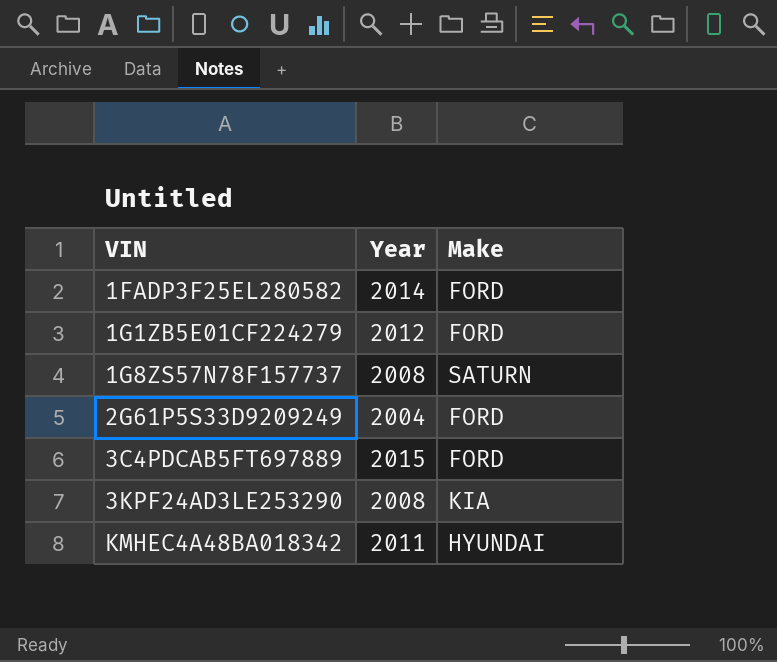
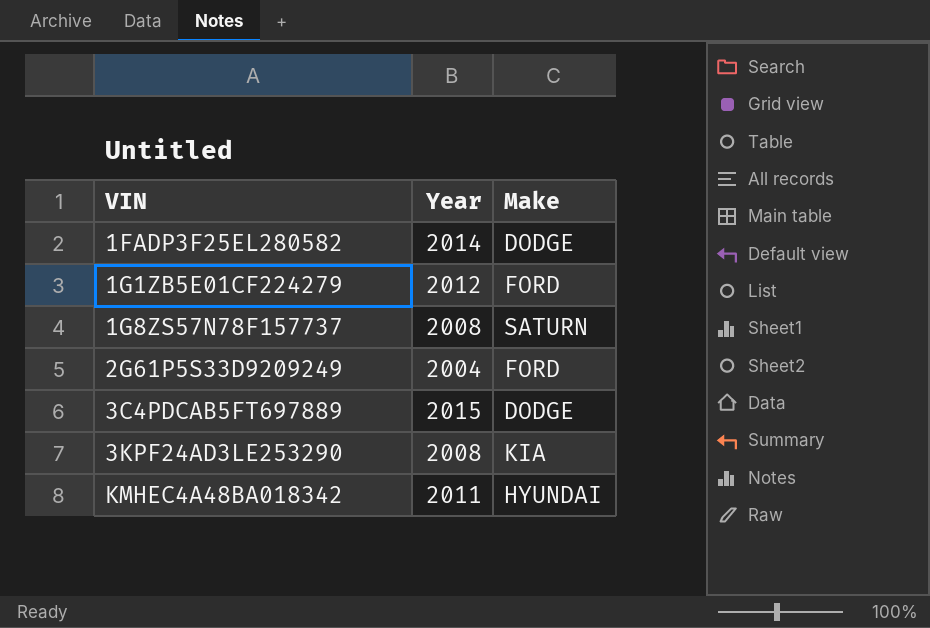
1FADP3F25EL280582 | Make: FORD -> DODGE
3C4PDCAB5FT697889 | Make: FORD -> DODGE

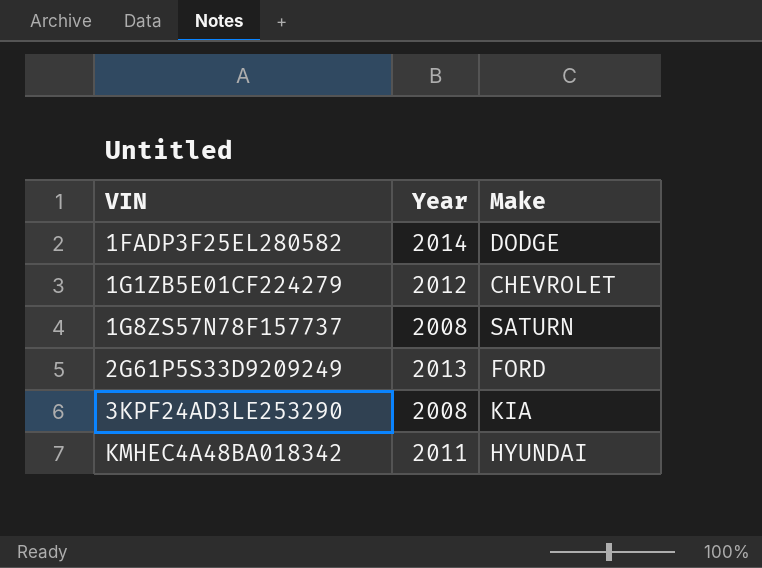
row 3C4PDCAB5FT697889: 2015 | DODGE -> none
1G1ZB5E01CF224279 | Make: FORD -> CHEVROLET
2G61P5S33D9209249 | Year: 2004 -> 2013

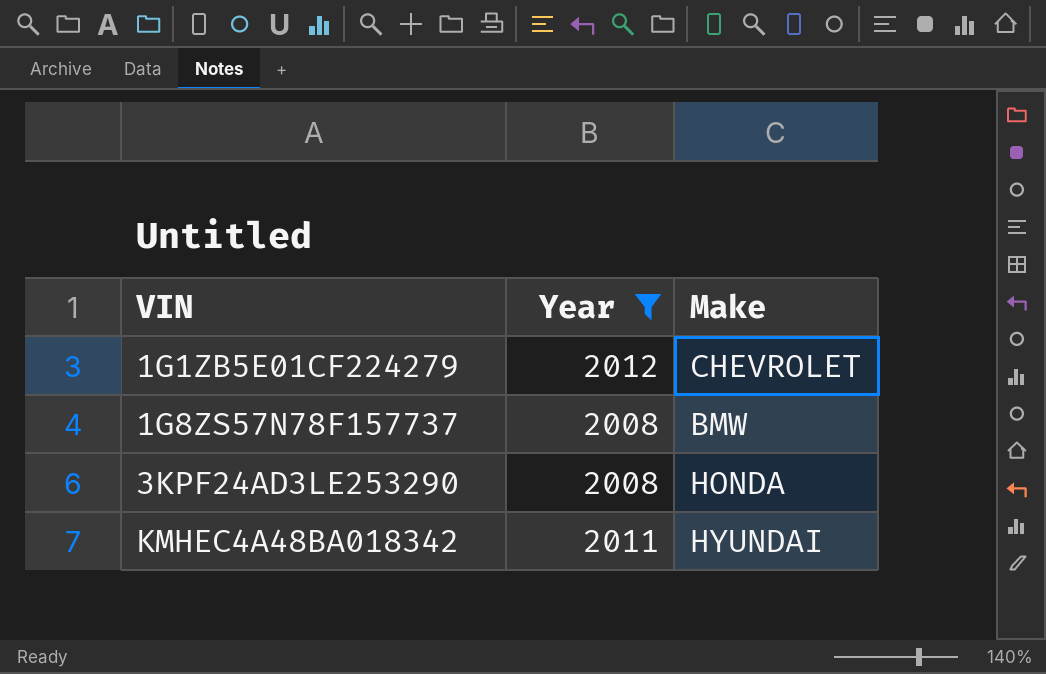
filter: none -> Year <= 2012
1G8ZS57N78F157737 | Make: SATURN -> BMW
3KPF24AD3LE253290 | Make: KIA -> HONDA

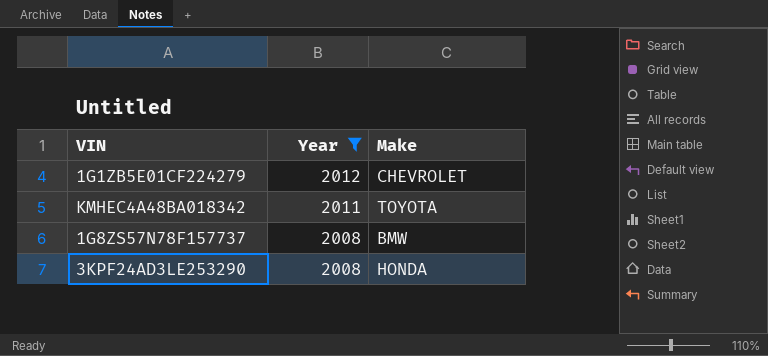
row order: VIN ascending -> Year descending
KMHEC4A48BA018342 | Make: HYUNDAI -> TOYOTA

